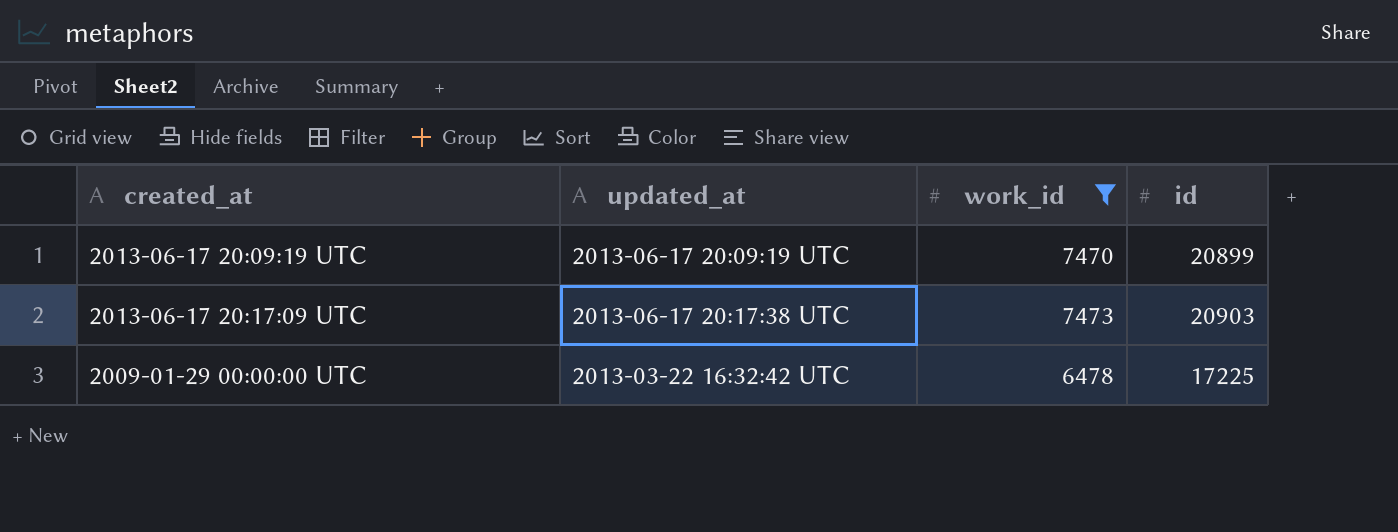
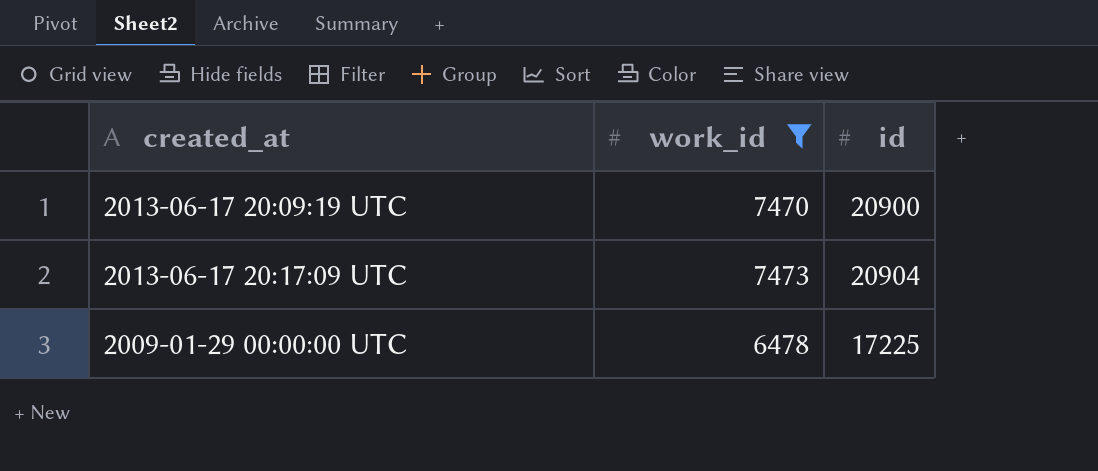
column updated_at | position: 2 -> none
2013-06-17 20:09:19 UTC | id: 20899 -> 20900
2013-06-17 20:17:09 UTC | id: 20903 -> 20904

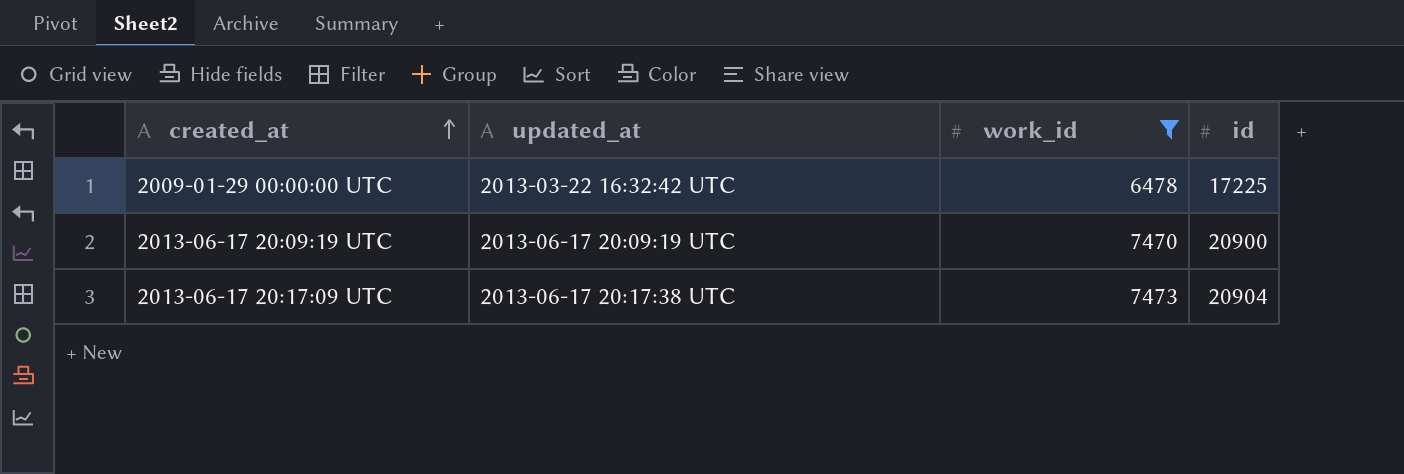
row order: none -> created_at ascending
column updated_at | position: none -> 2

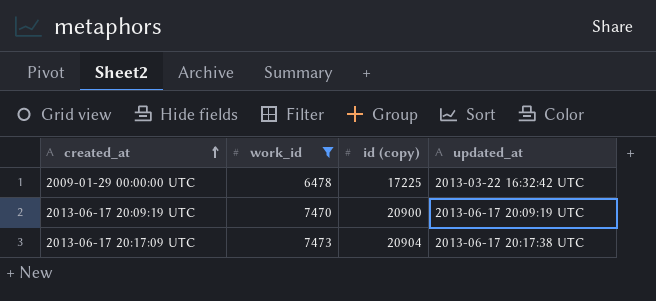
column name: id -> id (copy)
column updated_at | position: 2 -> 4

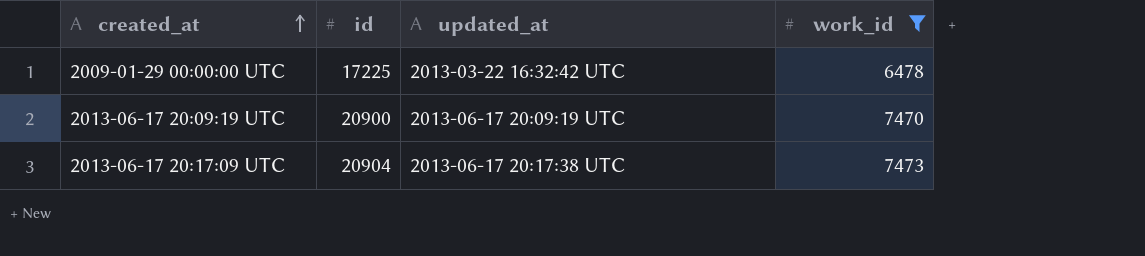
column name: id (copy) -> id
column work_id | position: 2 -> 4

